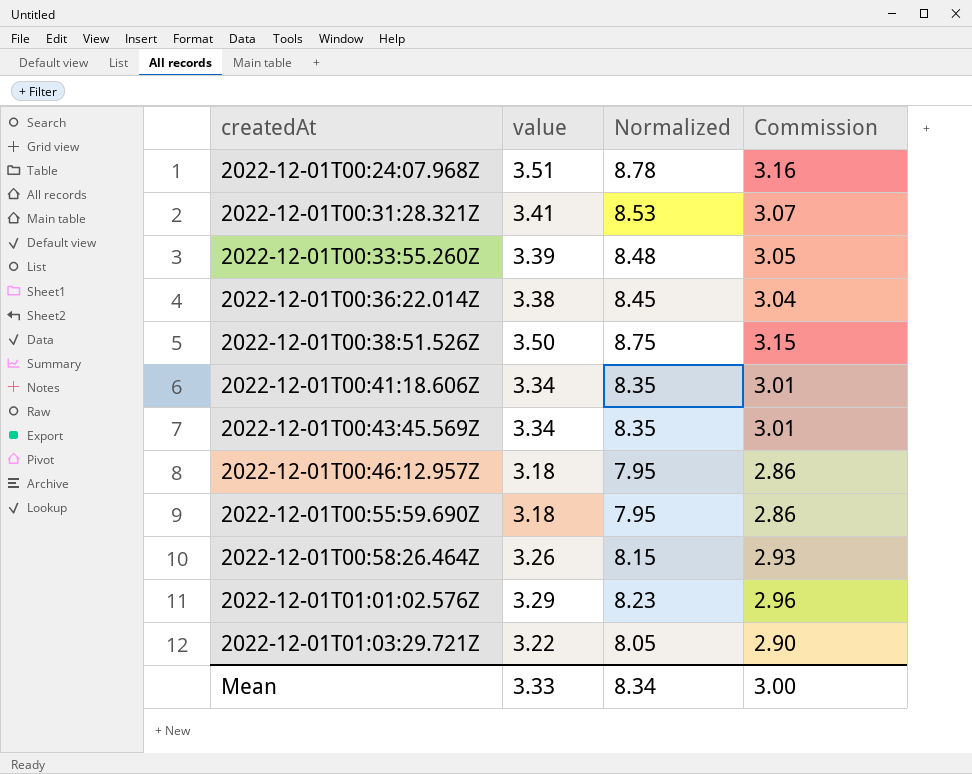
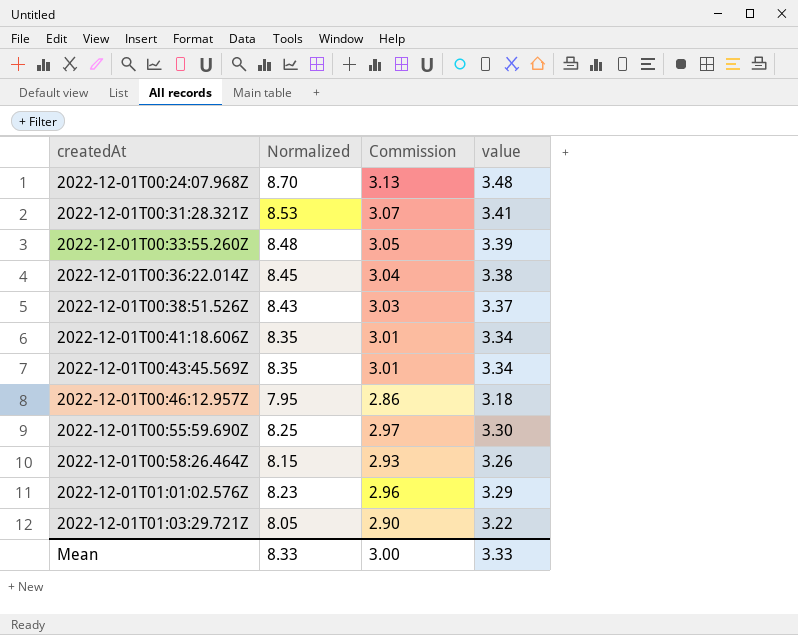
column value | position: 2 -> 4
2022-12-01T00:24:07.968Z | Normalized: 8.78 -> 8.70
2022-12-01T00:24:07.968Z | Commission: 3.16 -> 3.13
2022-12-01T00:24:07.968Z | value: 3.51 -> 3.48
2022-12-01T00:38:51.526Z | Normalized: 8.75 -> 8.43
2022-12-01T00:38:51.526Z | Commission: 3.15 -> 3.03
2022-12-01T00:38:51.526Z | value: 3.50 -> 3.37
2022-12-01T00:55:59.690Z | Normalized: 7.95 -> 8.25
2022-12-01T00:55:59.690Z | Commission: 2.86 -> 2.97
2022-12-01T00:55:59.690Z | value: 3.18 -> 3.30
Mean | Normalized: 8.34 -> 8.33

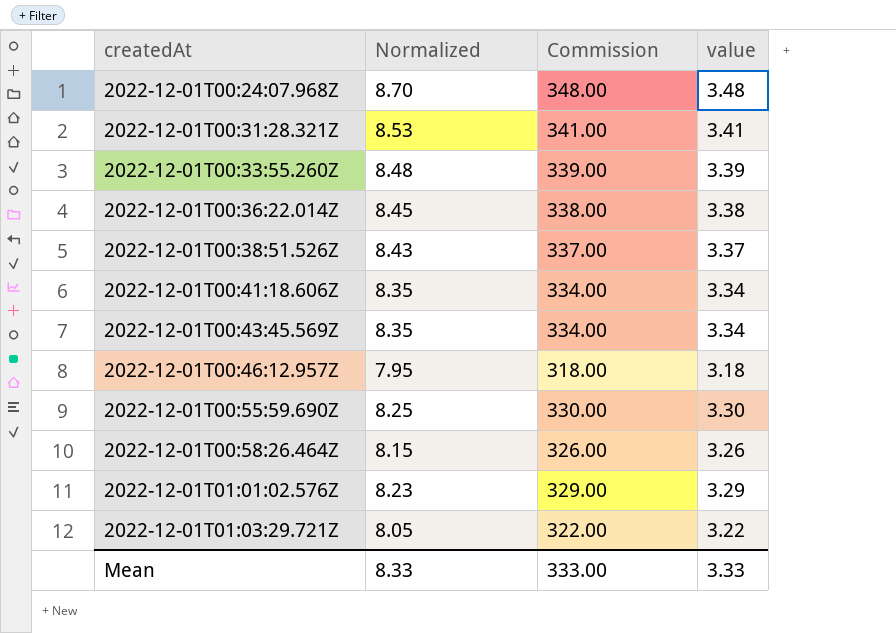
column Commission | formula: [value] * 0.9 -> [value] * 100
Mean | Commission: 3.00 -> 333.00

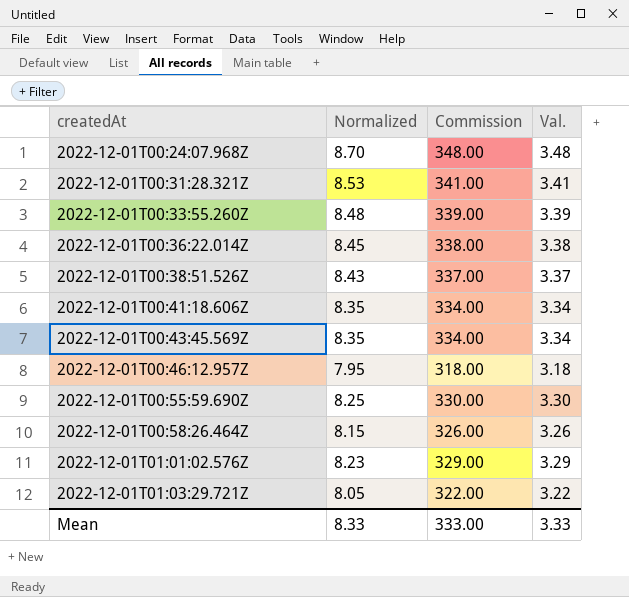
column name: value -> Val.

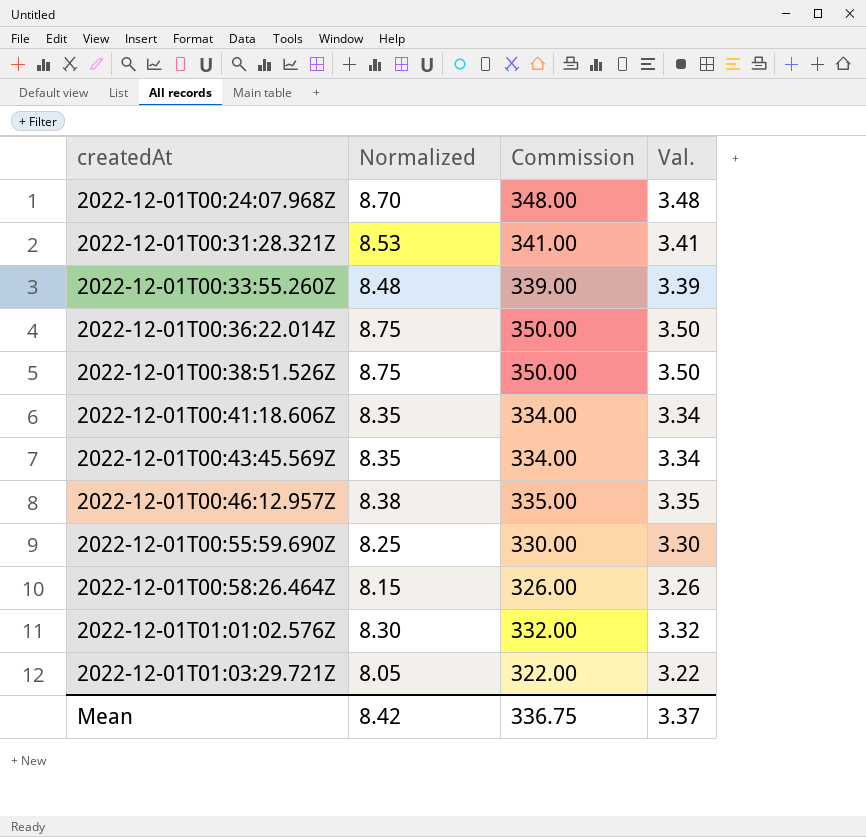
2022-12-01T00:36:22.014Z | Normalized: 8.45 -> 8.75
2022-12-01T00:36:22.014Z | Commission: 338.00 -> 350.00
2022-12-01T00:36:22.014Z | Val.: 3.38 -> 3.50
2022-12-01T00:38:51.526Z | Normalized: 8.43 -> 8.75
2022-12-01T00:38:51.526Z | Commission: 337.00 -> 350.00
2022-12-01T00:38:51.526Z | Val.: 3.37 -> 3.50
2022-12-01T00:46:12.957Z | Normalized: 7.95 -> 8.38
2022-12-01T00:46:12.957Z | Commission: 318.00 -> 335.00
2022-12-01T00:46:12.957Z | Val.: 3.18 -> 3.35
2022-12-01T01:01:02.576Z | Normalized: 8.23 -> 8.30
2022-12-01T01:01:02.576Z | Commission: 329.00 -> 332.00
2022-12-01T01:01:02.576Z | Val.: 3.29 -> 3.32
Mean | Normalized: 8.33 -> 8.42
Mean | Commission: 333.00 -> 336.75
Mean | Val.: 3.33 -> 3.37

